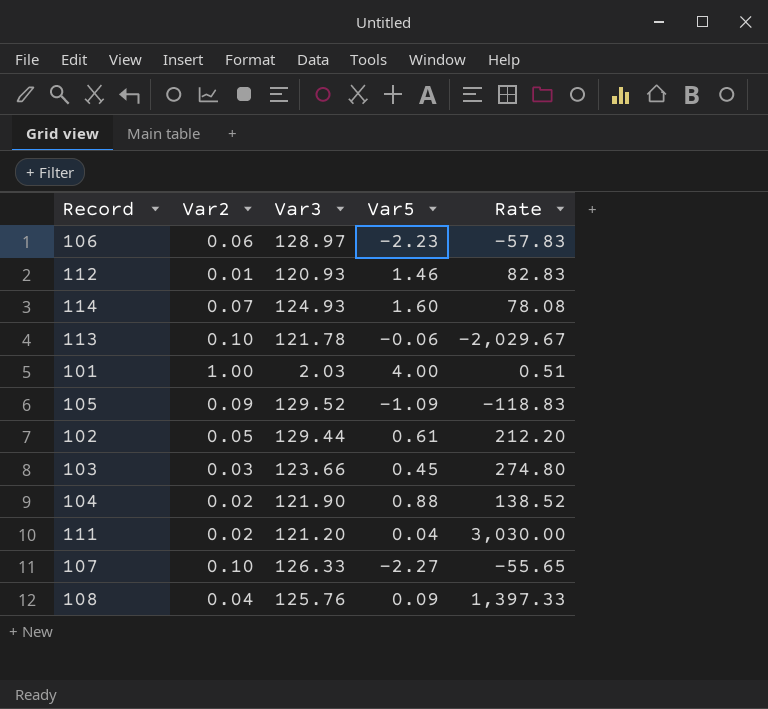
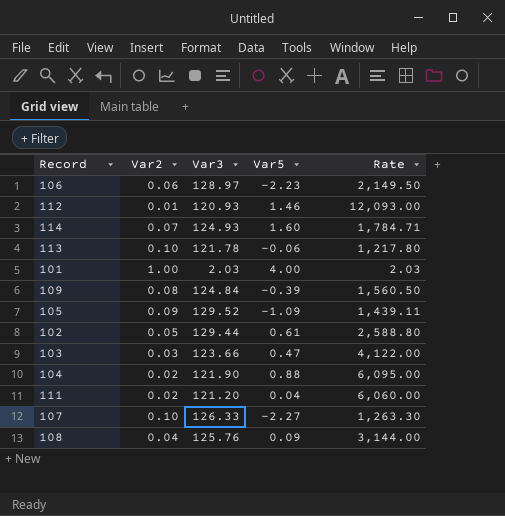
column Rate | formula: [Var3] / [Var5] -> [Var3] / [Var2]
row 109: none -> 0.08 | 124.84 | -0.39 | 1,560.50
103 | Var5: 0.45 -> 0.47

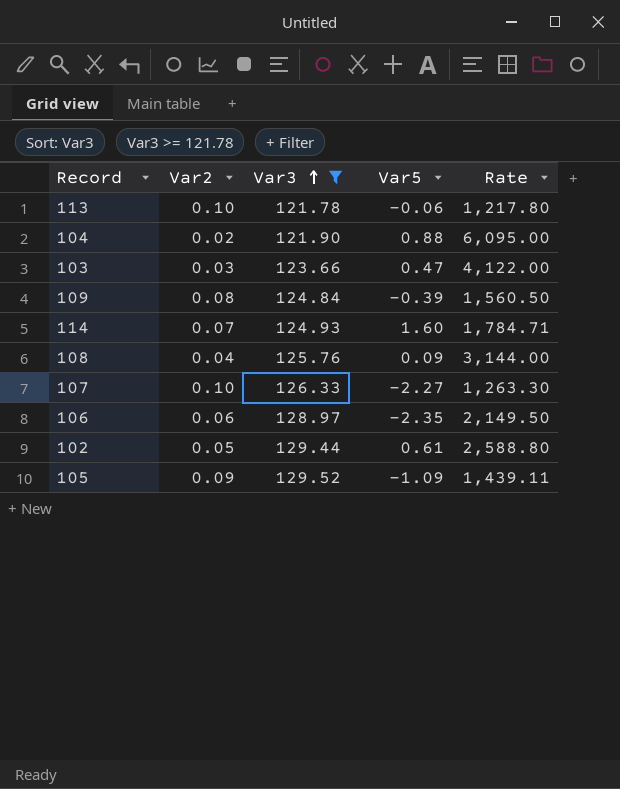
filter: none -> Var3 >= 121.78
row order: none -> Var3 ascending
106 | Var5: -2.23 -> -2.35

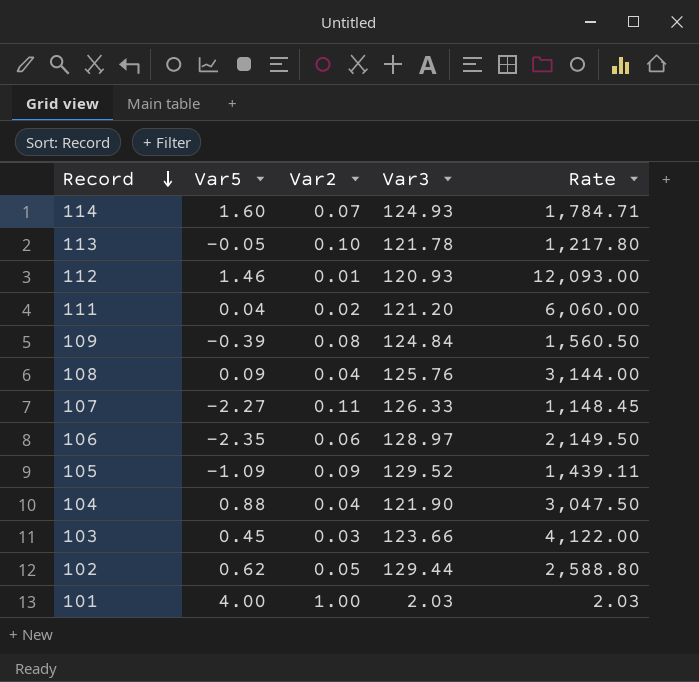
filter: Var3 >= 121.78 -> none
row order: Var3 ascending -> Record descending
column Var5 | position: 4 -> 2
113 | Var5: -0.06 -> -0.05
107 | Var2: 0.10 -> 0.11
107 | Rate: 1,263.30 -> 1,148.45
104 | Var2: 0.02 -> 0.04
104 | Rate: 6,095.00 -> 3,047.50
103 | Var5: 0.47 -> 0.45
102 | Var5: 0.61 -> 0.62

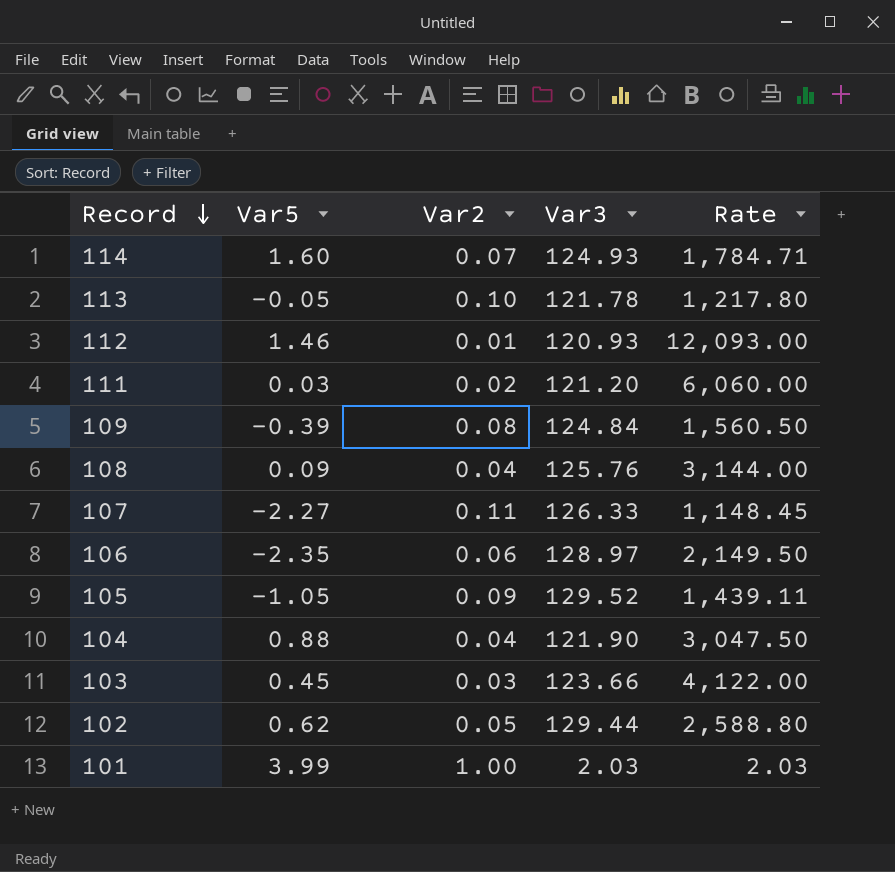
111 | Var5: 0.04 -> 0.03
105 | Var5: -1.09 -> -1.05
101 | Var5: 4.00 -> 3.99

